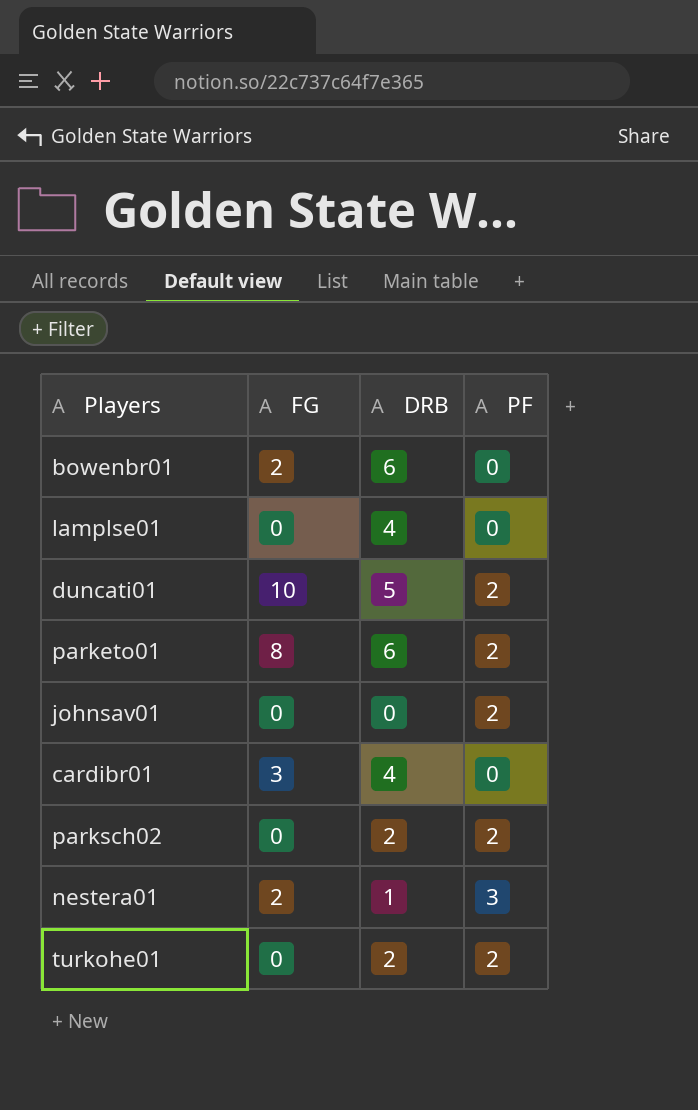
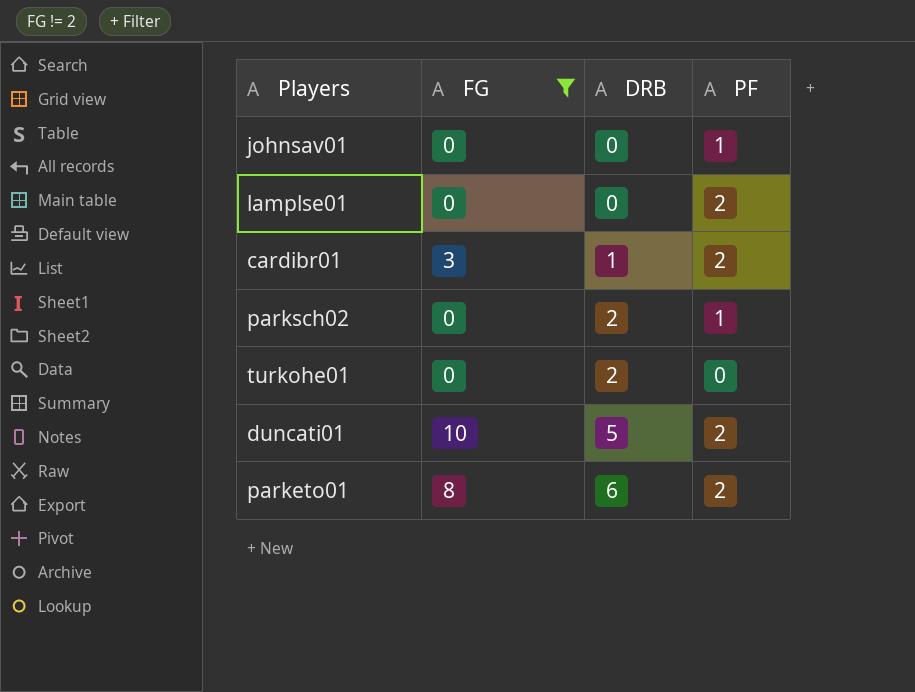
filter: none -> FG != 2
row order: none -> DRB ascending
johnsav01 | PF: 2 -> 1
lamplse01 | DRB: 4 -> 0
lamplse01 | PF: 0 -> 2
cardibr01 | DRB: 4 -> 1
cardibr01 | PF: 0 -> 2
parksch02 | PF: 2 -> 1
turkohe01 | PF: 2 -> 0

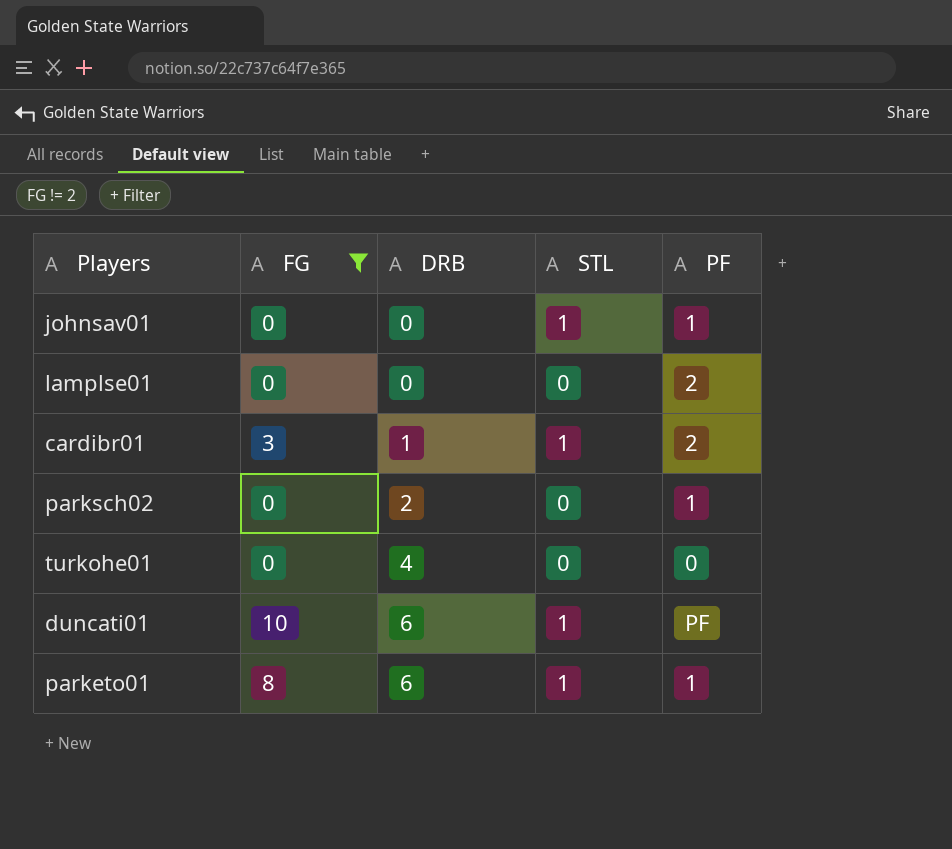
column STL | position: none -> 4
turkohe01 | DRB: 2 -> 4
duncati01 | DRB: 5 -> 6
duncati01 | PF: 2 -> PF
parketo01 | PF: 2 -> 1

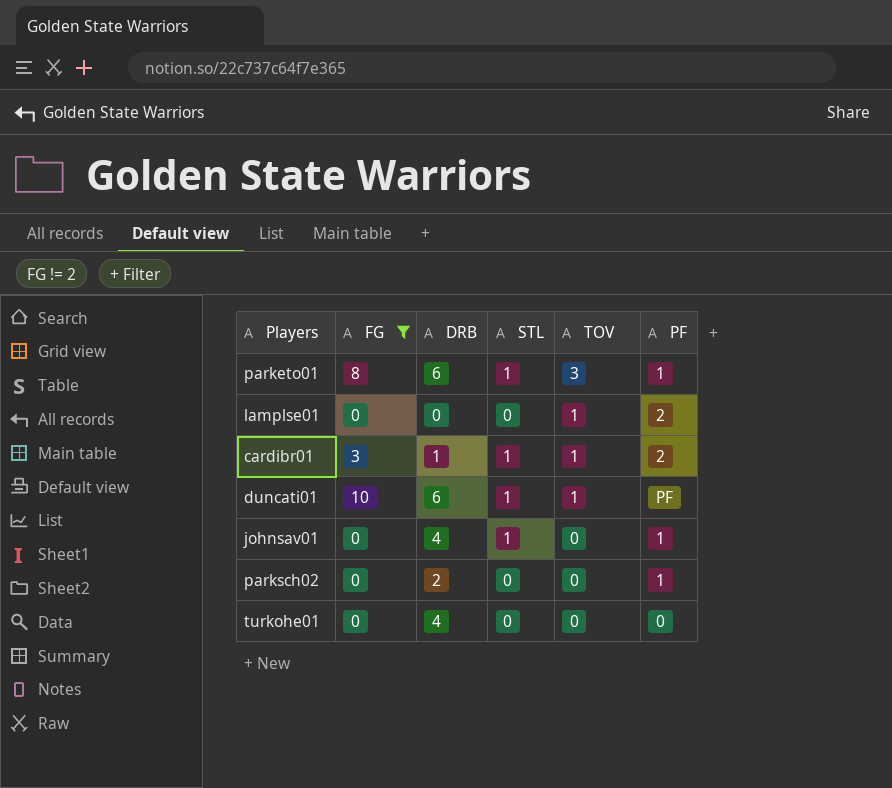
row order: DRB ascending -> TOV descending
column TOV | position: none -> 5
johnsav01 | DRB: 0 -> 4

